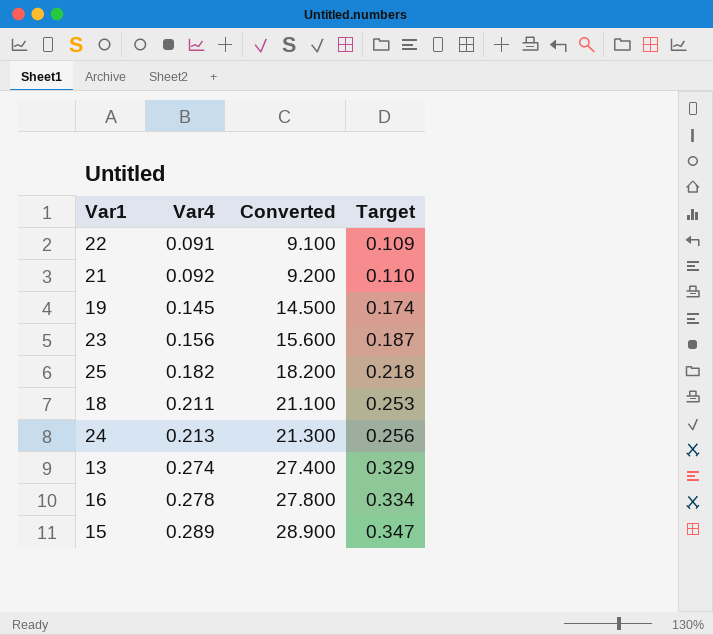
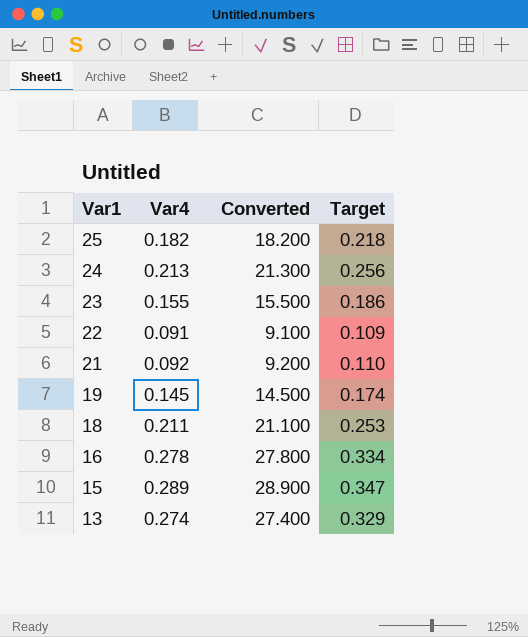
row order: Var4 ascending -> Var1 descending
23 | Var4: 0.156 -> 0.155
23 | Converted: 15.600 -> 15.500
23 | Target: 0.187 -> 0.186

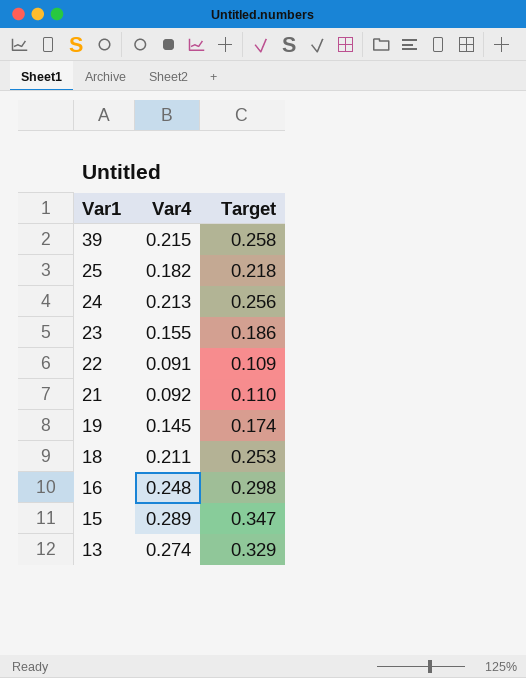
column Converted | formula: [Var4] * 100 -> none
row 39: none -> 0.215 | 0.258
16 | Var4: 0.278 -> 0.248
16 | Target: 0.334 -> 0.298

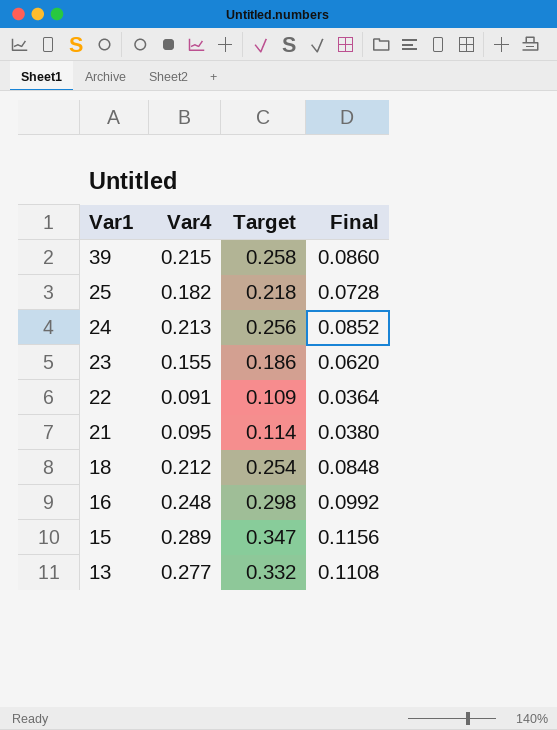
column Final | formula: none -> [Var4] * 0.4
row 19: 0.145 | 0.174 -> none
21 | Var4: 0.092 -> 0.095
21 | Target: 0.110 -> 0.114
18 | Var4: 0.211 -> 0.212
18 | Target: 0.253 -> 0.254
13 | Var4: 0.274 -> 0.277
13 | Target: 0.329 -> 0.332

